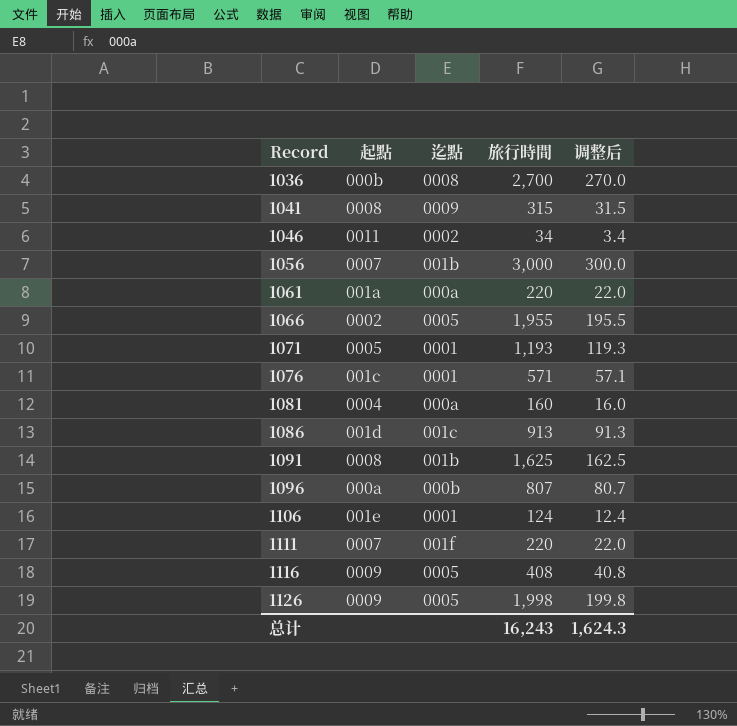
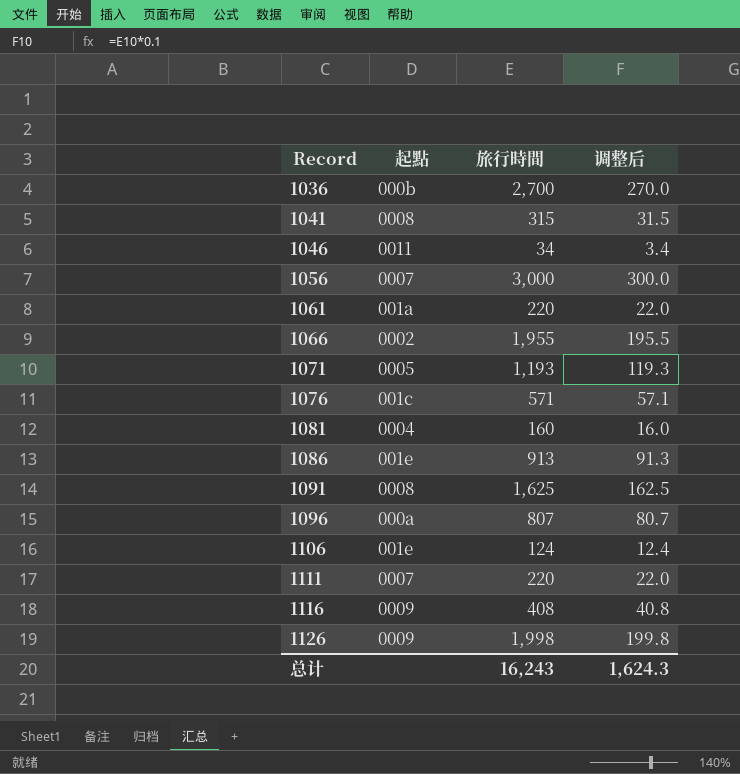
column 迄點 | position: 3 -> none
1086 | 起點: 001d -> 001e

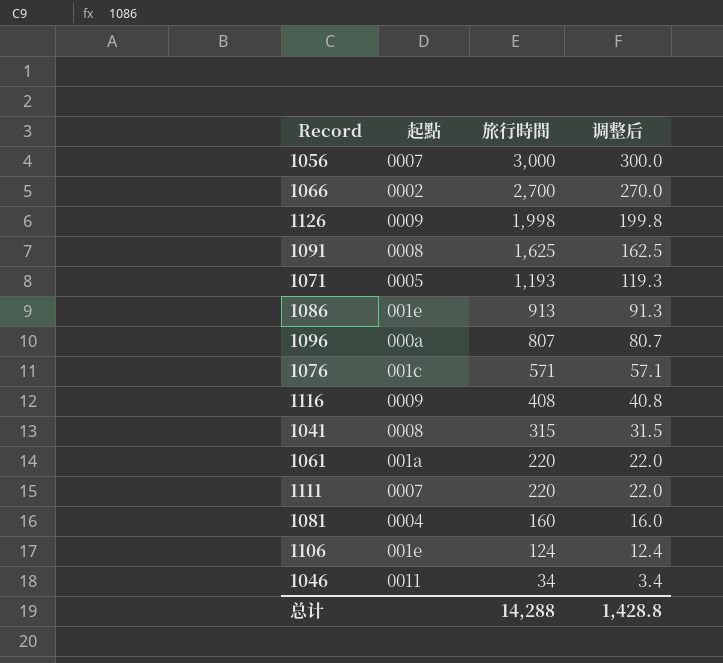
row order: Record ascending -> 旅行時間 descending
row 1036: 000b | 2,700 | 270.0 -> none
1066 | 旅行時間: 1,955 -> 2,700
1066 | 调整后: 195.5 -> 270.0
总计 | 旅行時間: 16,243 -> 14,288
总计 | 调整后: 1,624.3 -> 1,428.8

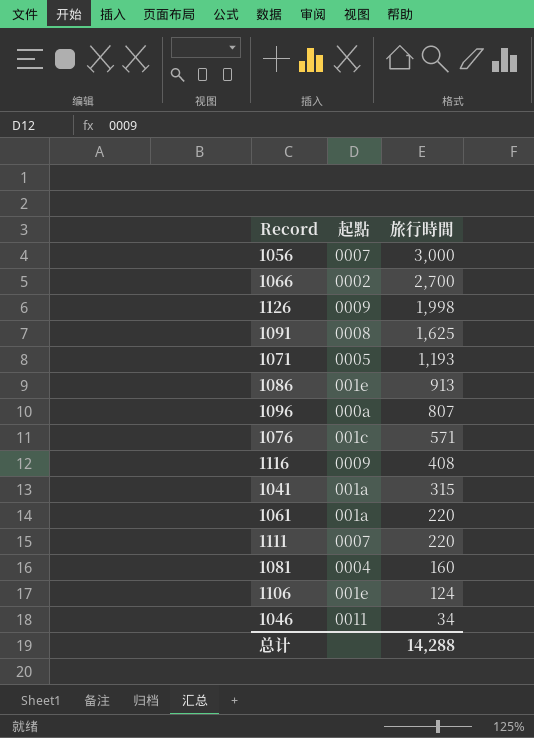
column 调整后 | formula: [旅行時間] * 0.1 -> none
1041 | 起點: 0008 -> 001a

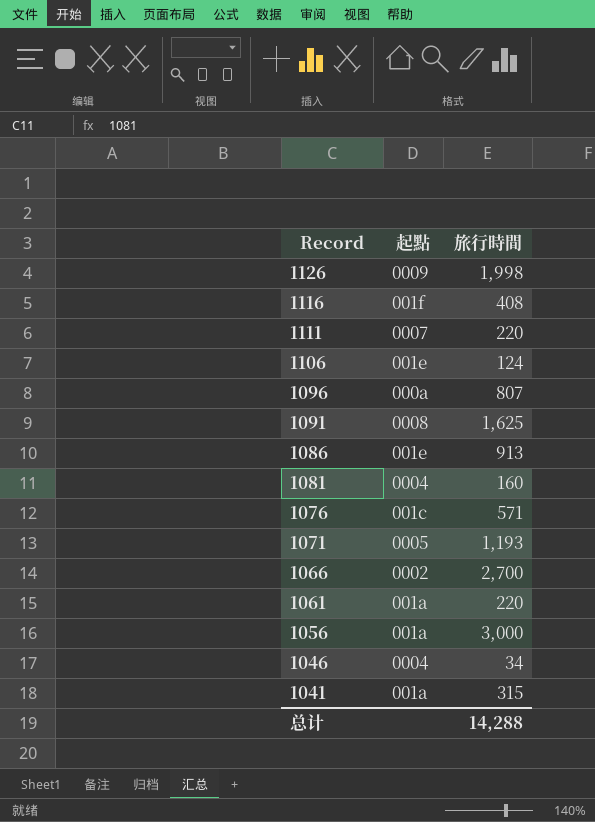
row order: 旅行時間 descending -> Record descending
1116 | 起點: 0009 -> 001f
1056 | 起點: 0007 -> 001a
1046 | 起點: 0011 -> 0004

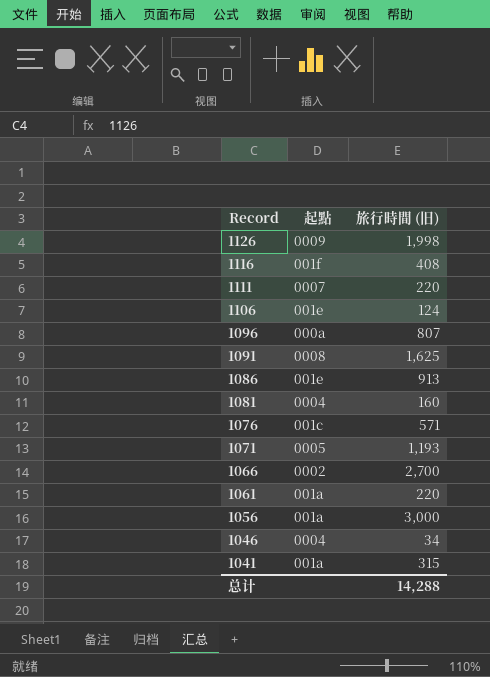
column name: 旅行時間 -> 旅行時間 (旧)

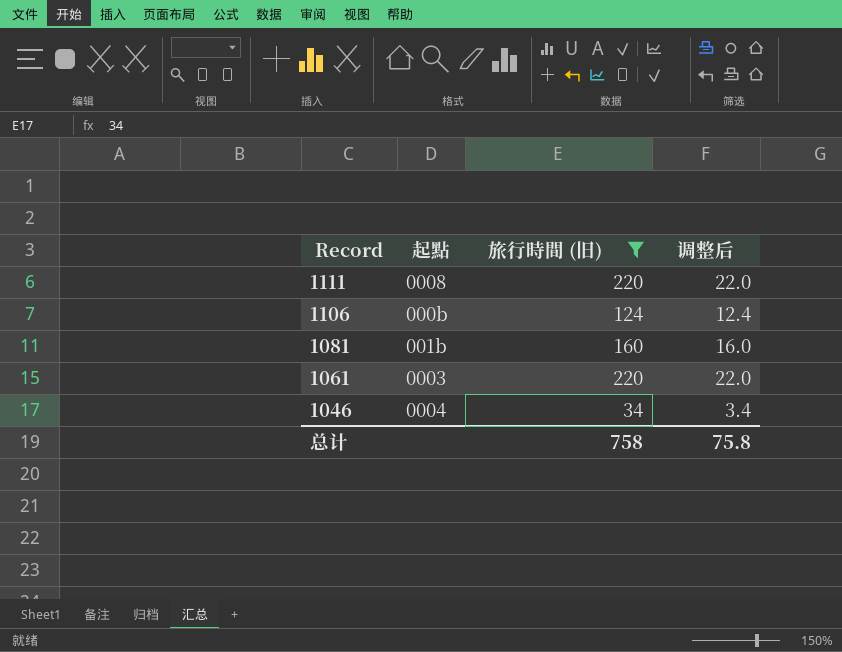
filter: none -> 旅行時間 (旧) <= 220
column 调整后 | formula: none -> [旅行時間 (旧)] * 0.1
1111 | 起點: 0007 -> 0008
1106 | 起點: 001e -> 000b
1081 | 起點: 0004 -> 001b
1061 | 起點: 001a -> 0003
总计 | 旅行時間 (旧): 14,288 -> 758

